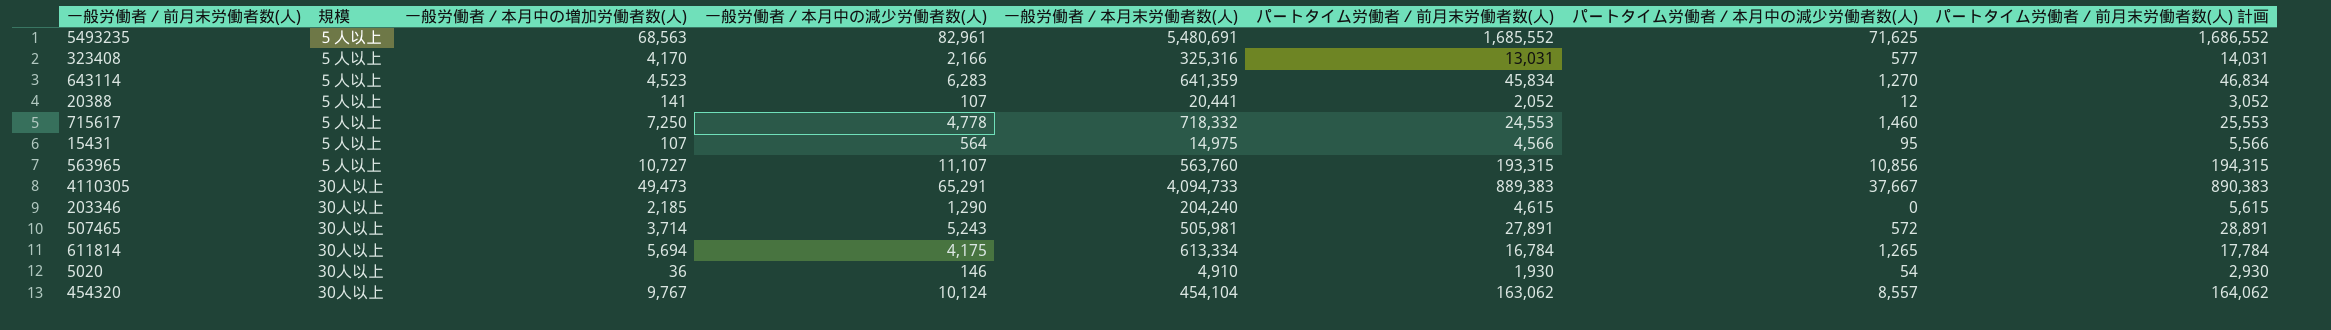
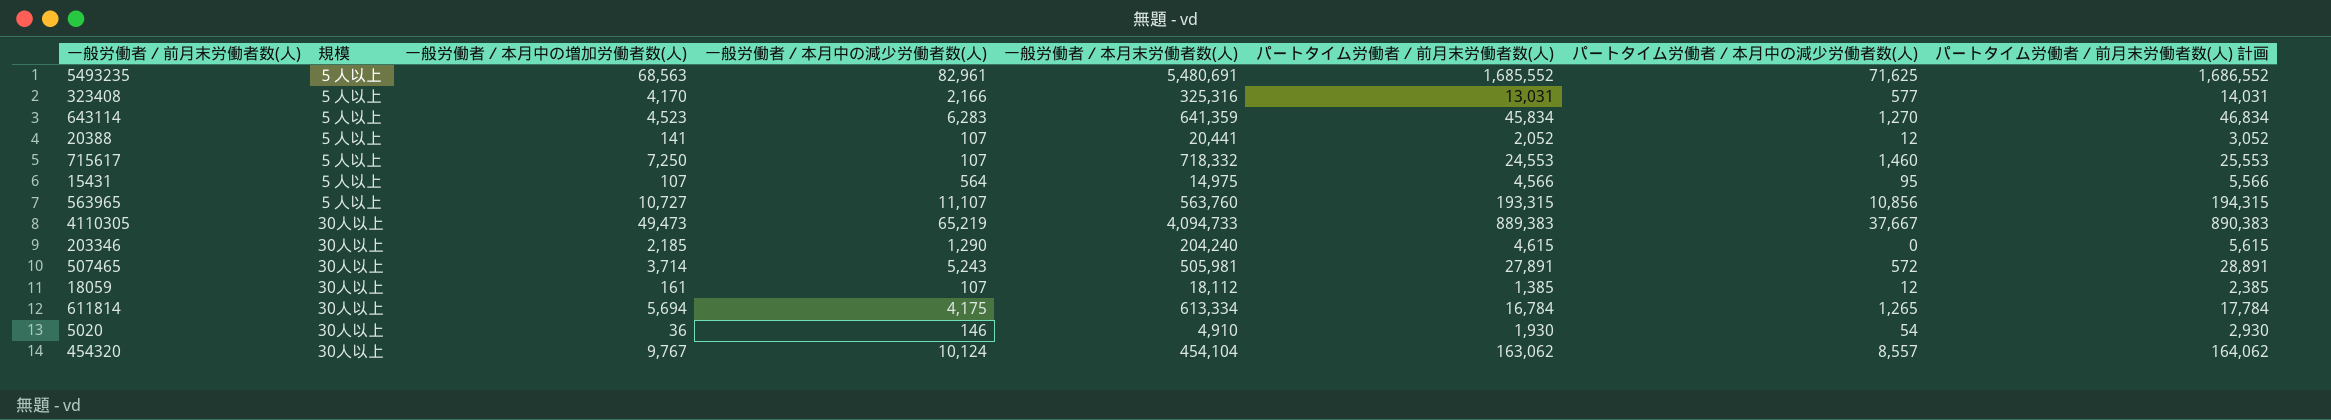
715617 | 一般労働者／本月中の減少労働者数(人): 4,778 -> 107
4110305 | 一般労働者／本月中の減少労働者数(人): 65,291 -> 65,219
row 18059: none -> 30人以上 | 161 | 107 | 18,112 | 1,385 | 12 | 2,385

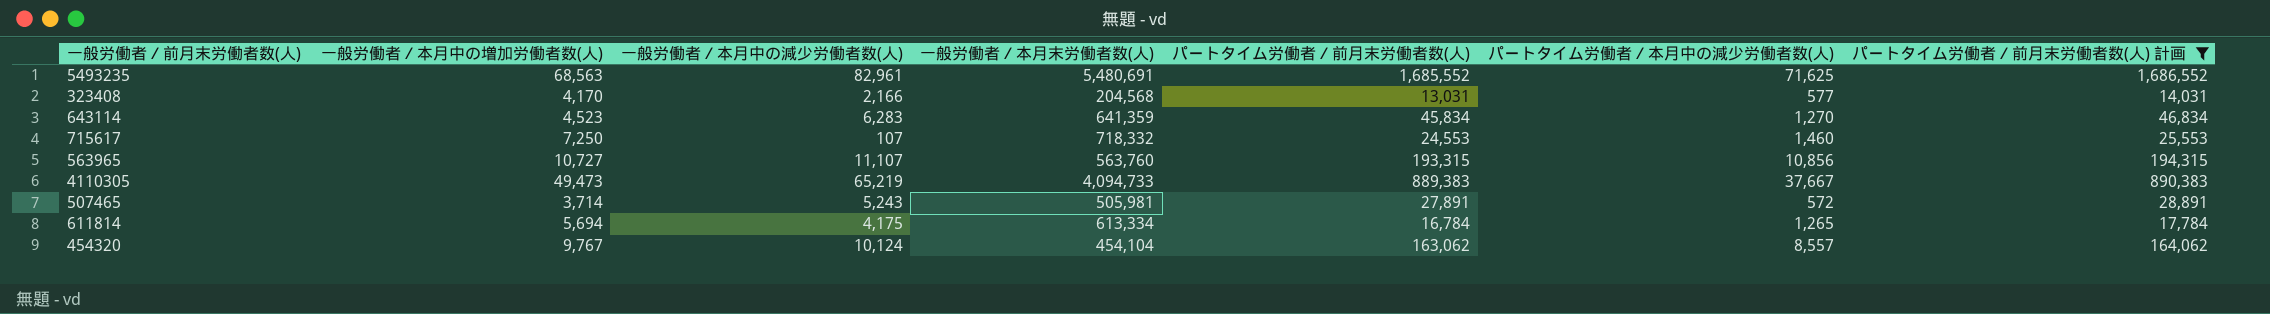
filter: none -> パートタイム労働者／前月末労働者数(人) 計画 >= 14,031
column 規模 | position: 2 -> none
323408 | 一般労働者／本月末労働者数(人): 325,316 -> 204,568

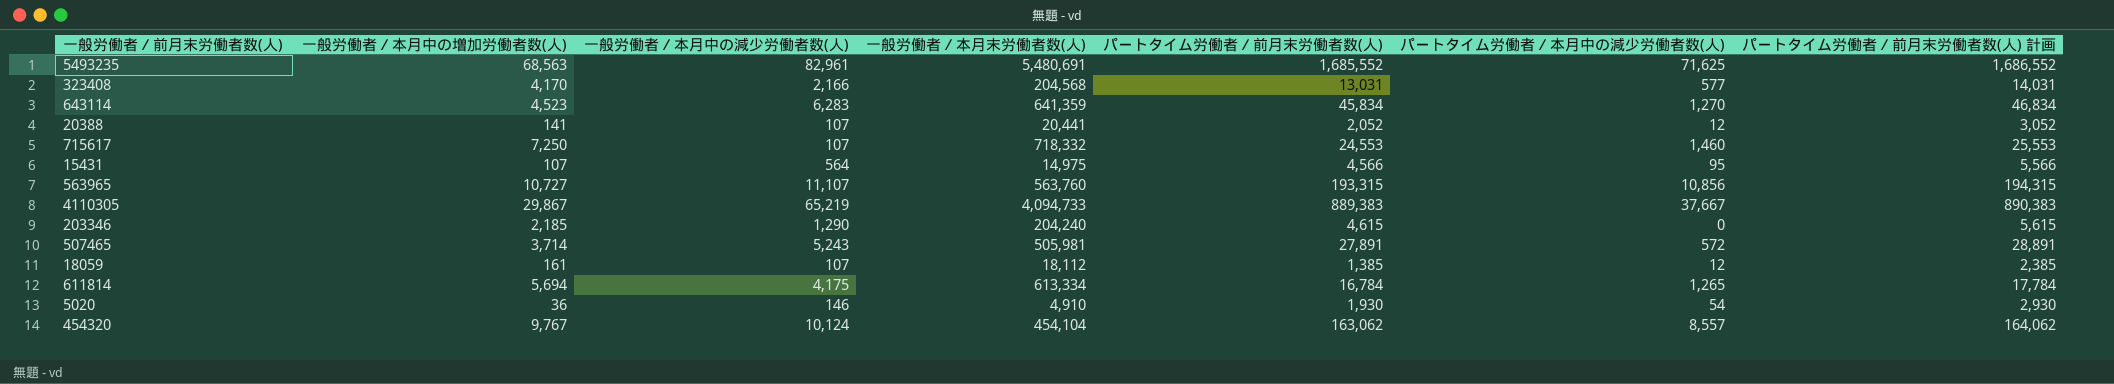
filter: パートタイム労働者／前月末労働者数(人) 計画 >= 14,031 -> none
4110305 | 一般労働者／本月中の増加労働者数(人): 49,473 -> 29,867

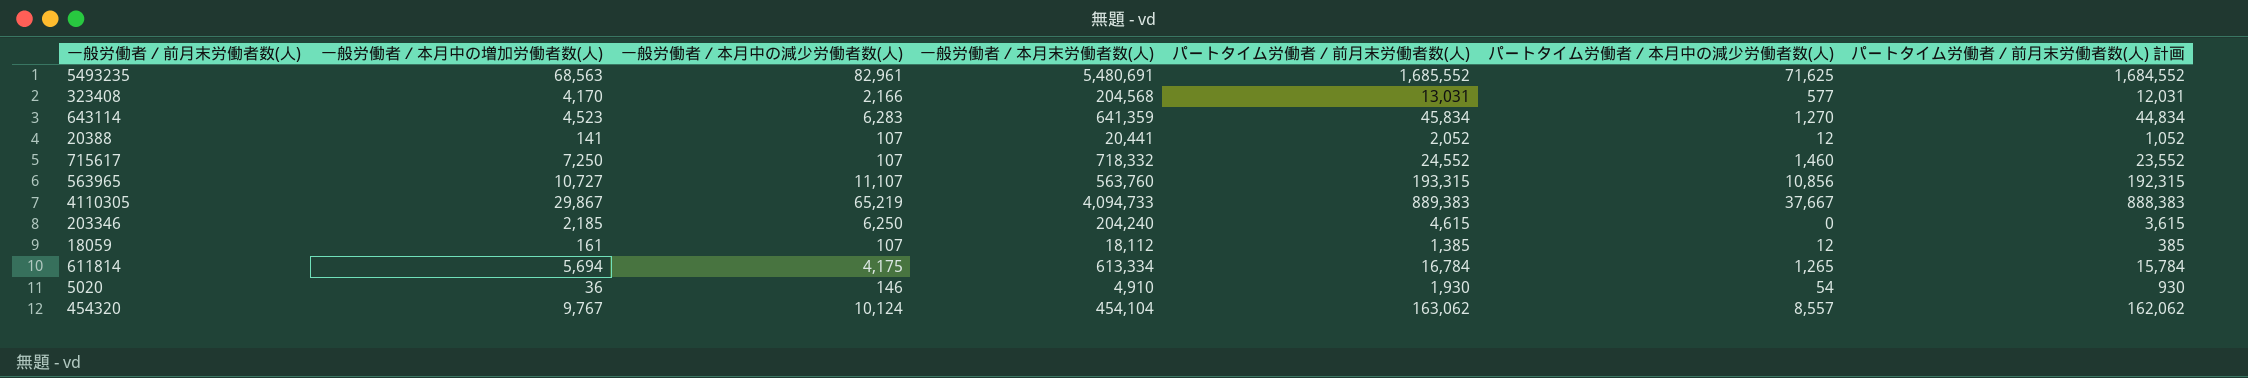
column パートタイム労働者／前月末労働者数(人) 計画 | formula: [パートタイム労働者／前月末労働者数(人)] + 1000 -> [パートタイム労働者／前月末労働者数(人)] - 1000
row 15431: 107 | 564 | 14,975 | 4,566 | 95 | 5,566 -> none
row 507465: 3,714 | 5,243 | 505,981 | 27,891 | 572 | 28,891 -> none
715617 | パートタイム労働者／前月末労働者数(人): 24,553 -> 24,552
203346 | 一般労働者／本月中の減少労働者数(人): 1,290 -> 6,250

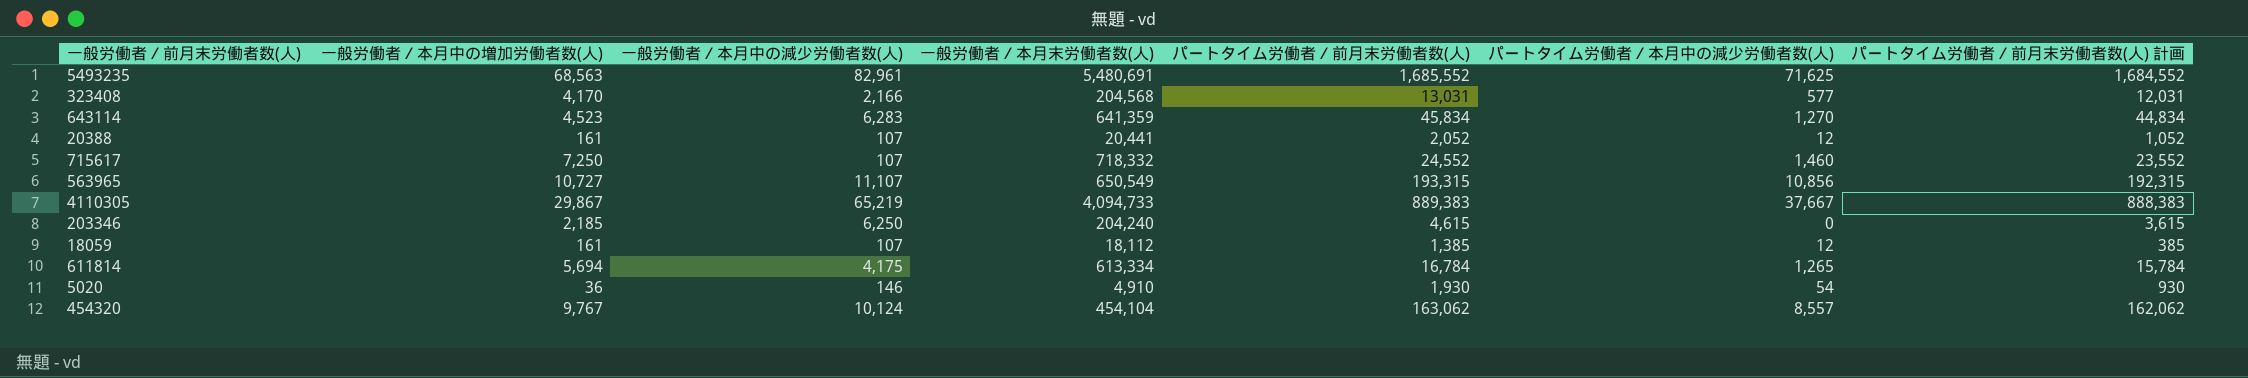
20388 | 一般労働者／本月中の増加労働者数(人): 141 -> 161
563965 | 一般労働者／本月末労働者数(人): 563,760 -> 650,549

